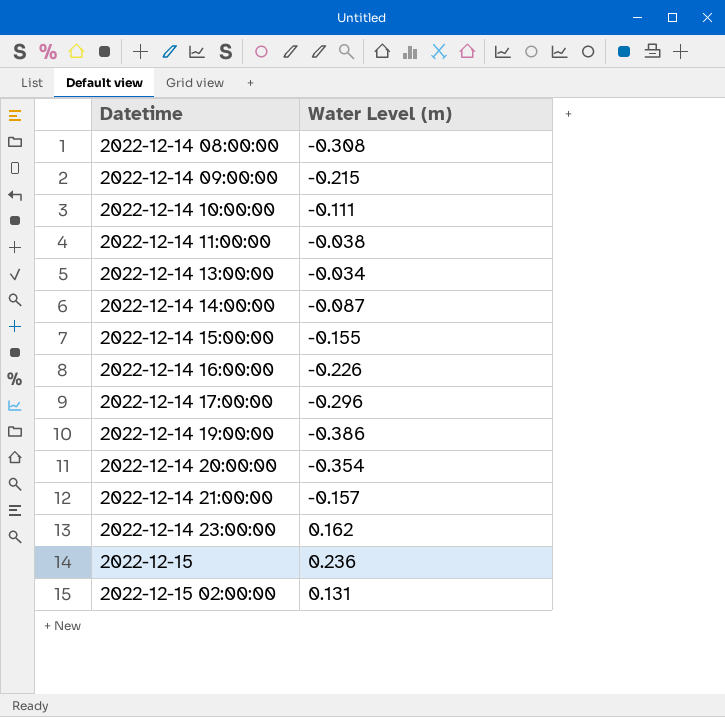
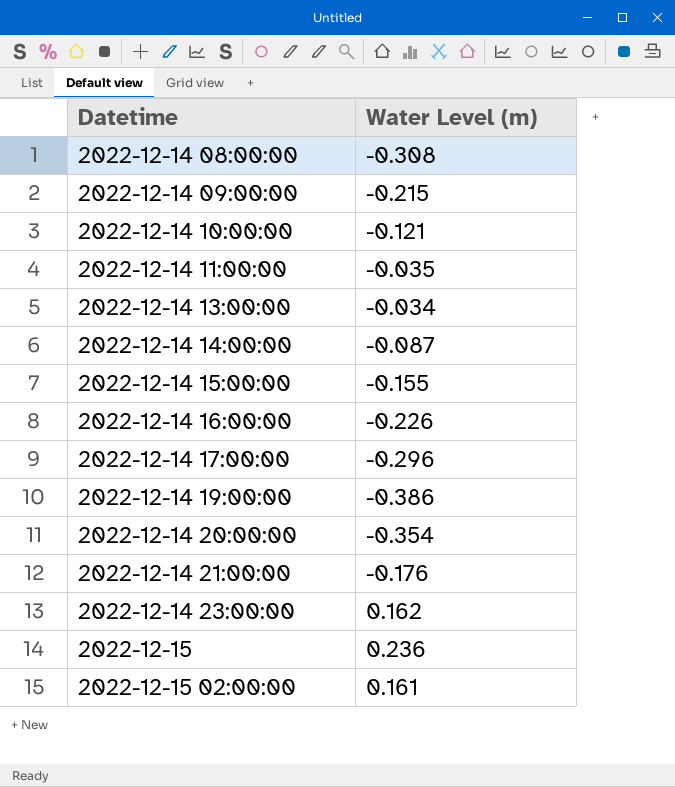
2022-12-14 10:00:00 | Water Level (m): -0.111 -> -0.121
2022-12-14 11:00:00 | Water Level (m): -0.038 -> -0.035
2022-12-14 21:00:00 | Water Level (m): -0.157 -> -0.176
2022-12-15 02:00:00 | Water Level (m): 0.131 -> 0.161

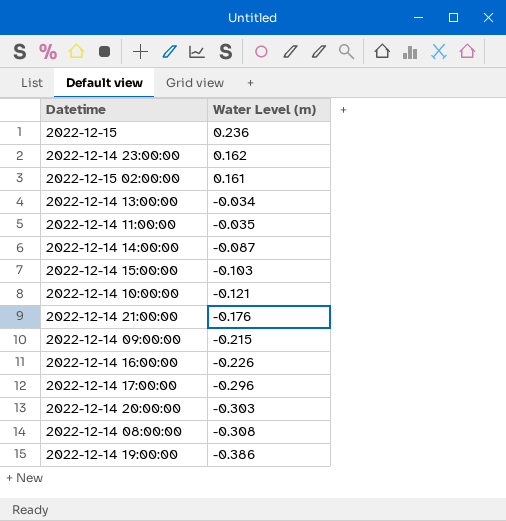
row order: Datetime ascending -> Water Level (m) descending
2022-12-14 15:00:00 | Water Level (m): -0.155 -> -0.103
2022-12-14 20:00:00 | Water Level (m): -0.354 -> -0.303

